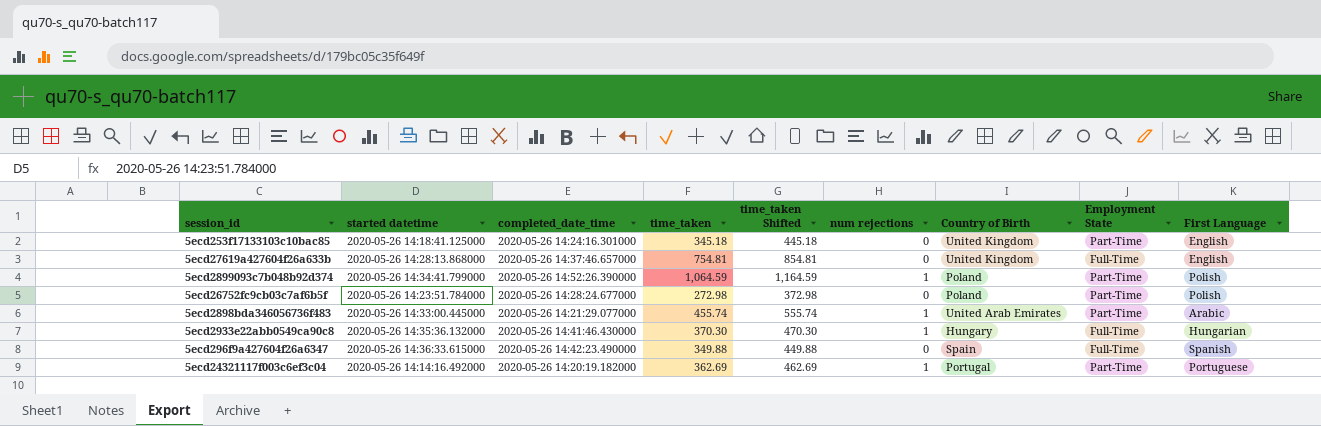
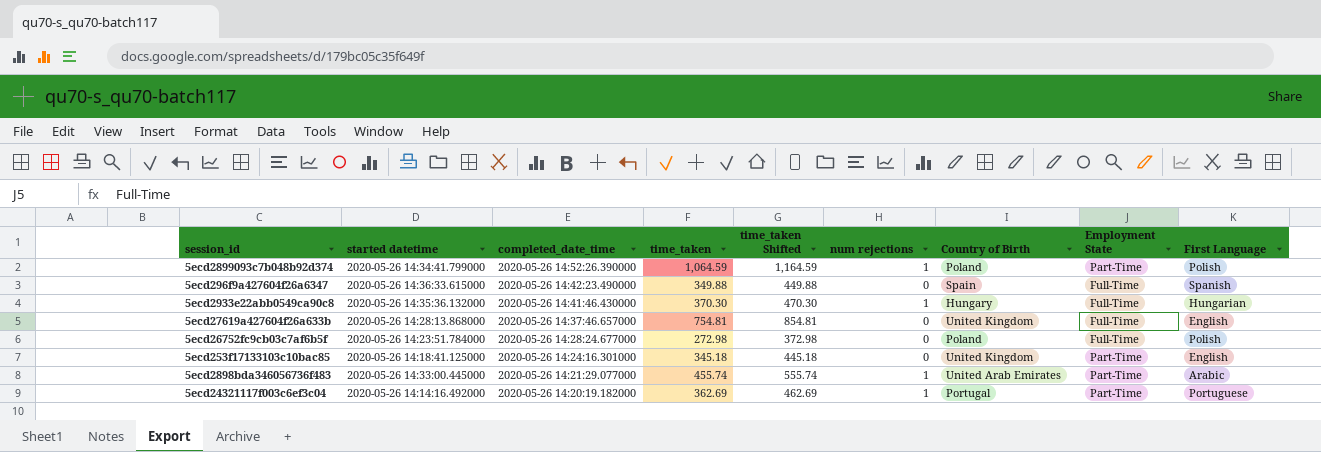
row order: none -> completed_date_time descending
5ecd26752fc9cb03c7af6b5f | Employment State: Part-Time -> Full-Time

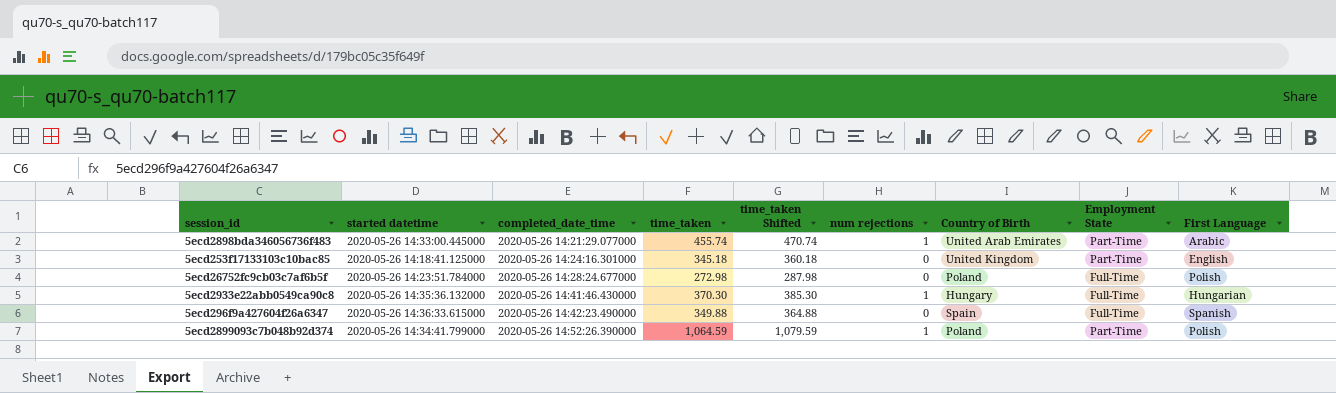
row order: completed_date_time descending -> completed_date_time ascending
column time_taken Shifted | formula: [time_taken] + 100 -> [time_taken] + 15
row 5ecd27619a427604f26a633b: 2020-05-26 14:28:13.868000 | 2020-05-26 14:37:46.657000 | 754.81 | 854.81 | 0 | United Kingdom | Full-Time | English -> none
row 5ecd24321117f003c6ef3c04: 2020-05-26 14:14:16.492000 | 2020-05-26 14:20:19.182000 | 362.69 | 462.69 | 1 | Portugal | Part-Time | Portuguese -> none

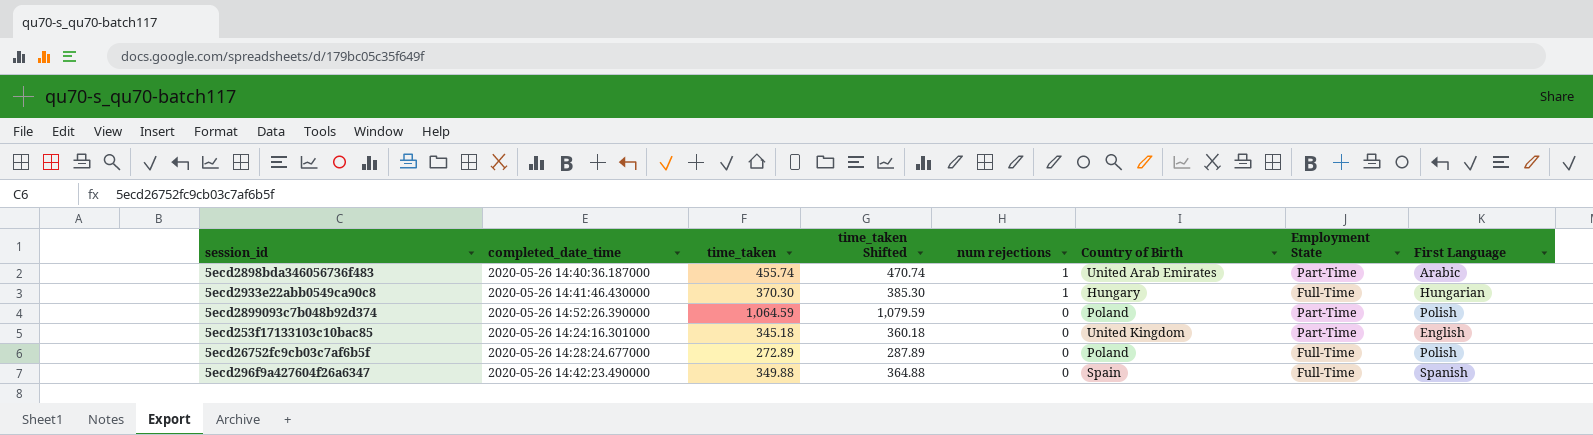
row order: completed_date_time ascending -> num rejections descending
column started datetime | position: 2 -> none
5ecd2898bda346056736f483 | completed_date_time: 2020-05-26 14:21:29.077000 -> 2020-05-26 14:40:36.187000
5ecd2899093c7b048b92d374 | num rejections: 1 -> 0
5ecd26752fc9cb03c7af6b5f | time_taken: 272.98 -> 272.89
5ecd26752fc9cb03c7af6b5f | time_taken Shifted: 287.98 -> 287.89

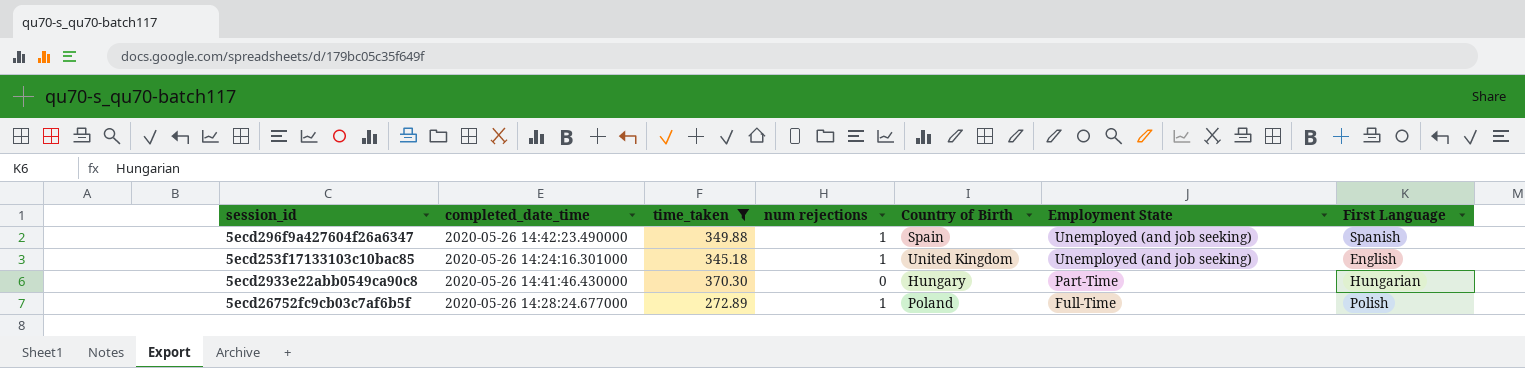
filter: none -> time_taken <= 370.30
row order: num rejections descending -> Employment State descending
column time_taken Shifted | formula: [time_taken] + 15 -> none
5ecd296f9a427604f26a6347 | num rejections: 0 -> 1
5ecd296f9a427604f26a6347 | Employment State: Full-Time -> Unemployed (and job seeking)
5ecd253f17133103c10bac85 | num rejections: 0 -> 1
5ecd253f17133103c10bac85 | Employment State: Part-Time -> Unemployed (and job seeking)
5ecd2933e22abb0549ca90c8 | num rejections: 1 -> 0
5ecd2933e22abb0549ca90c8 | Employment State: Full-Time -> Part-Time
5ecd26752fc9cb03c7af6b5f | num rejections: 0 -> 1

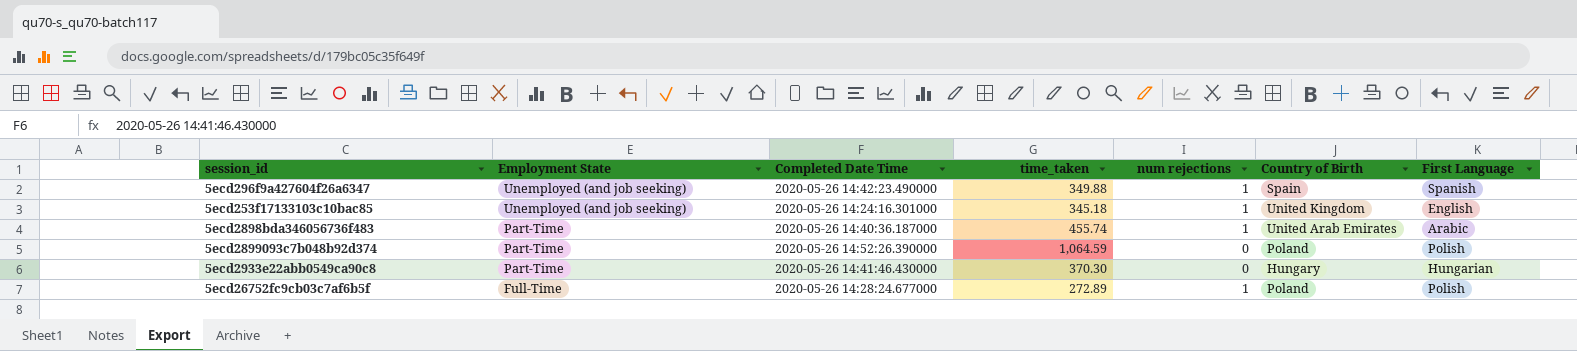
filter: time_taken <= 370.30 -> none
column Employment State | position: 6 -> 2
column name: completed_date_time -> Completed Date Time

